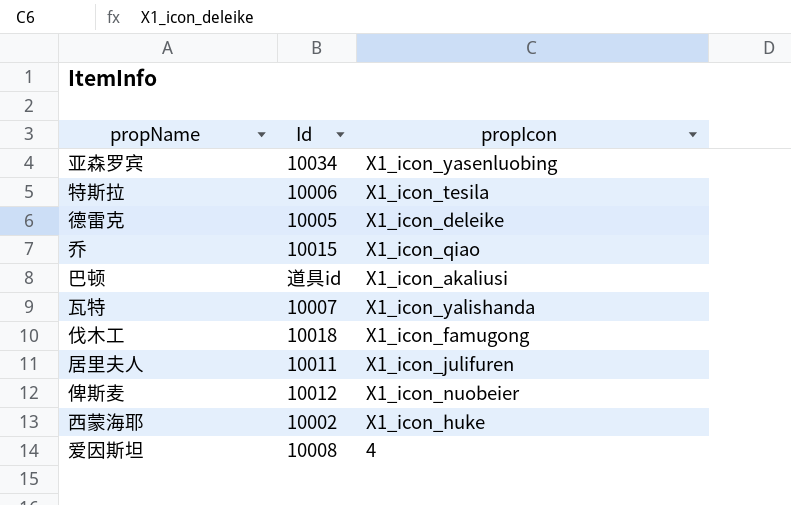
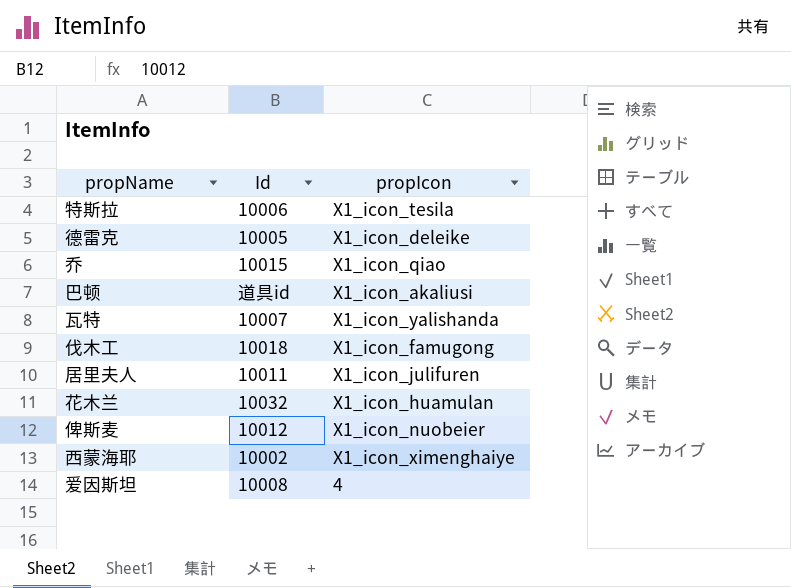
row 亚森罗宾: 10034 | X1_icon_yasenluobing -> none
row 花木兰: none -> 10032 | X1_icon_huamulan
西蒙海耶 | propIcon: X1_icon_huke -> X1_icon_ximenghaiye

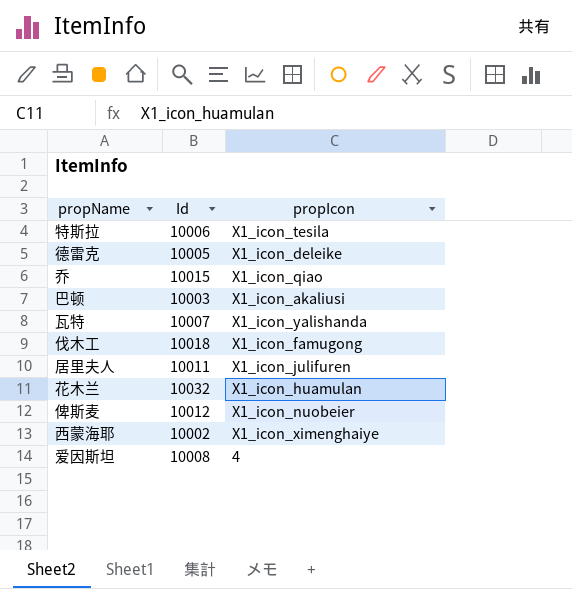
巴顿 | Id: 道具id -> 10003

